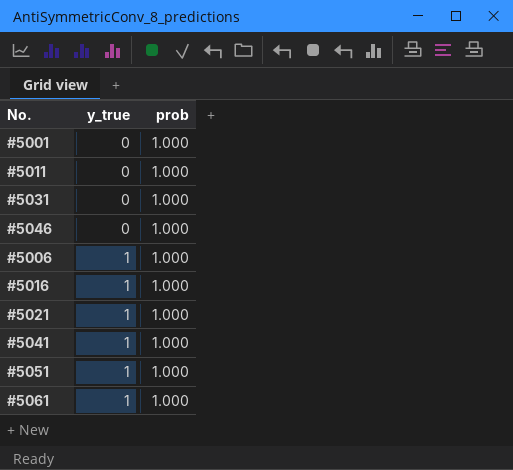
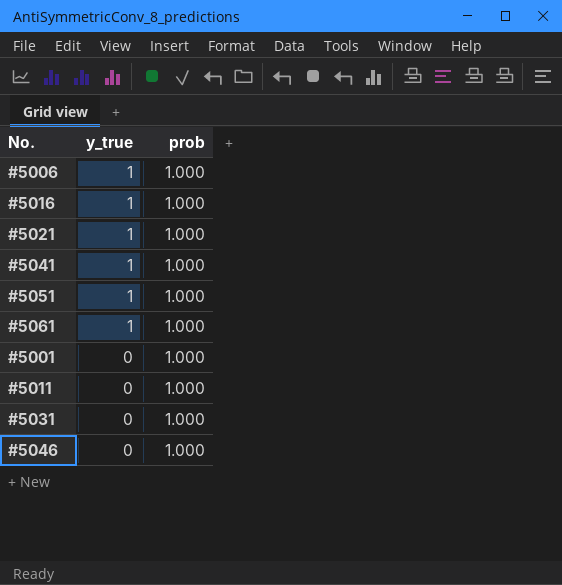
row order: y_true ascending -> y_true descending

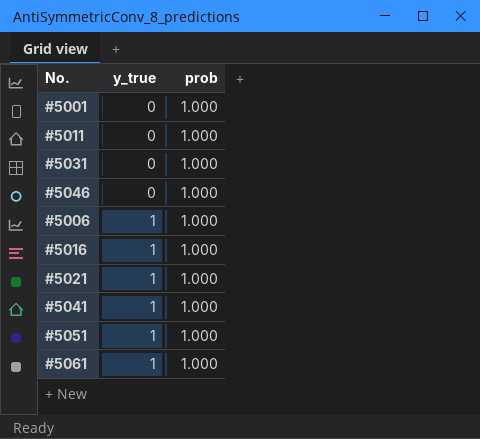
row order: y_true descending -> y_true ascending

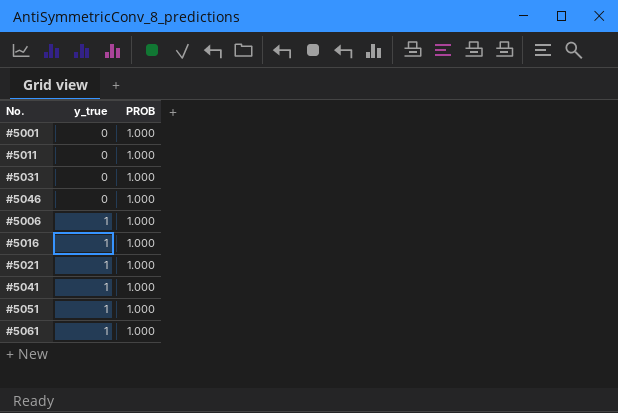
column name: prob -> PROB

